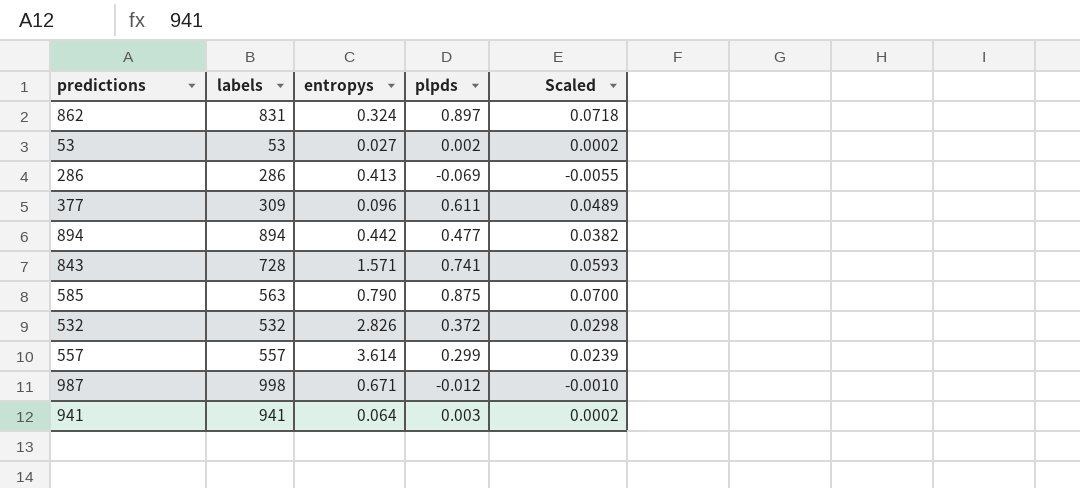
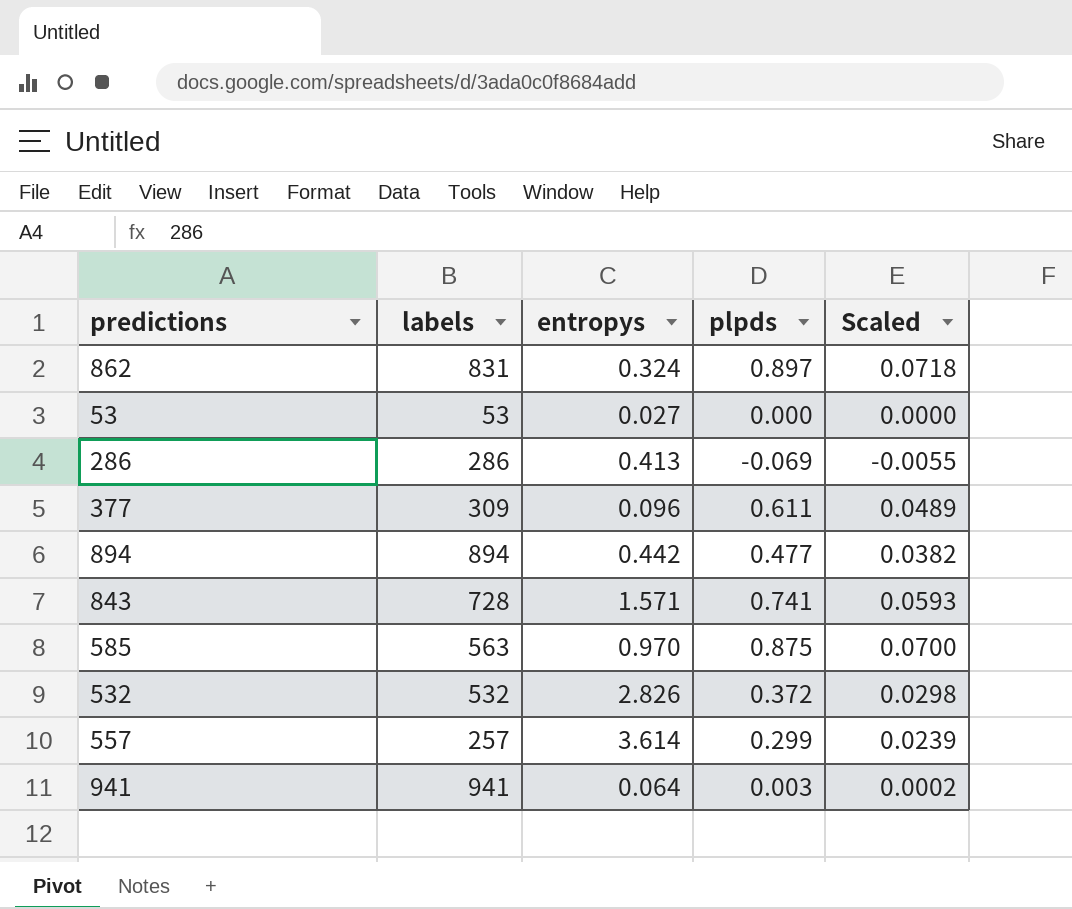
row 987: 998 | 0.671 | -0.012 | -0.0010 -> none
53 | plpds: 0.002 -> 0.000
53 | Scaled: 0.0002 -> 0.0000
585 | entropys: 0.790 -> 0.970
557 | labels: 557 -> 257

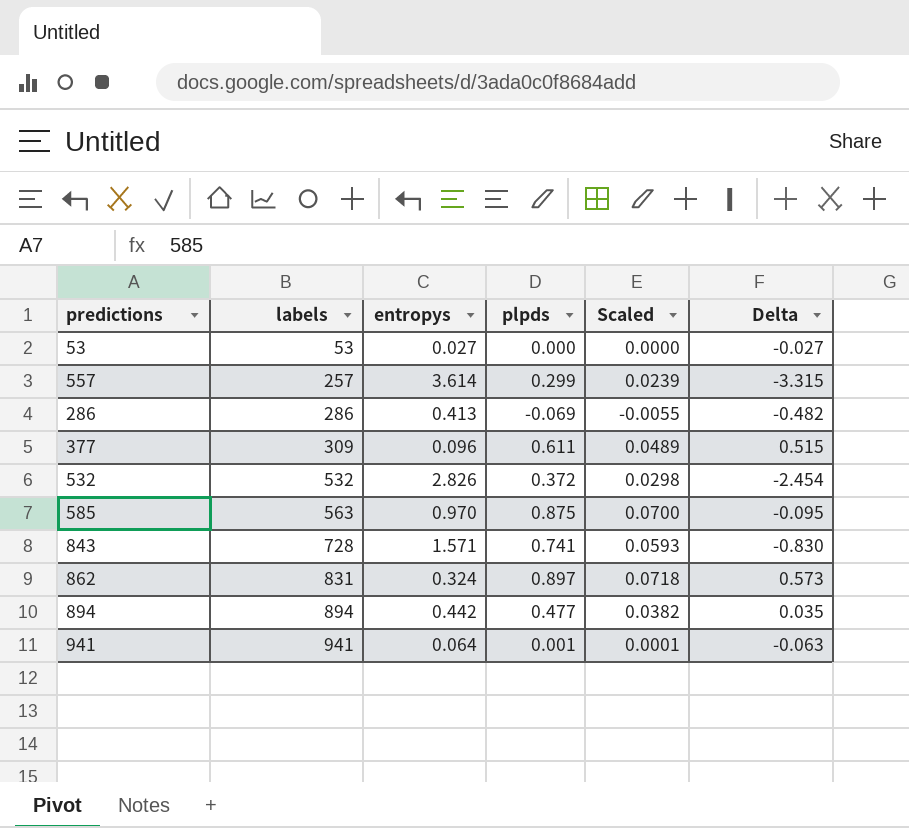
row order: none -> labels ascending
column Delta | formula: none -> [plpds] - [entropys]
941 | plpds: 0.003 -> 0.001
941 | Scaled: 0.0002 -> 0.0001

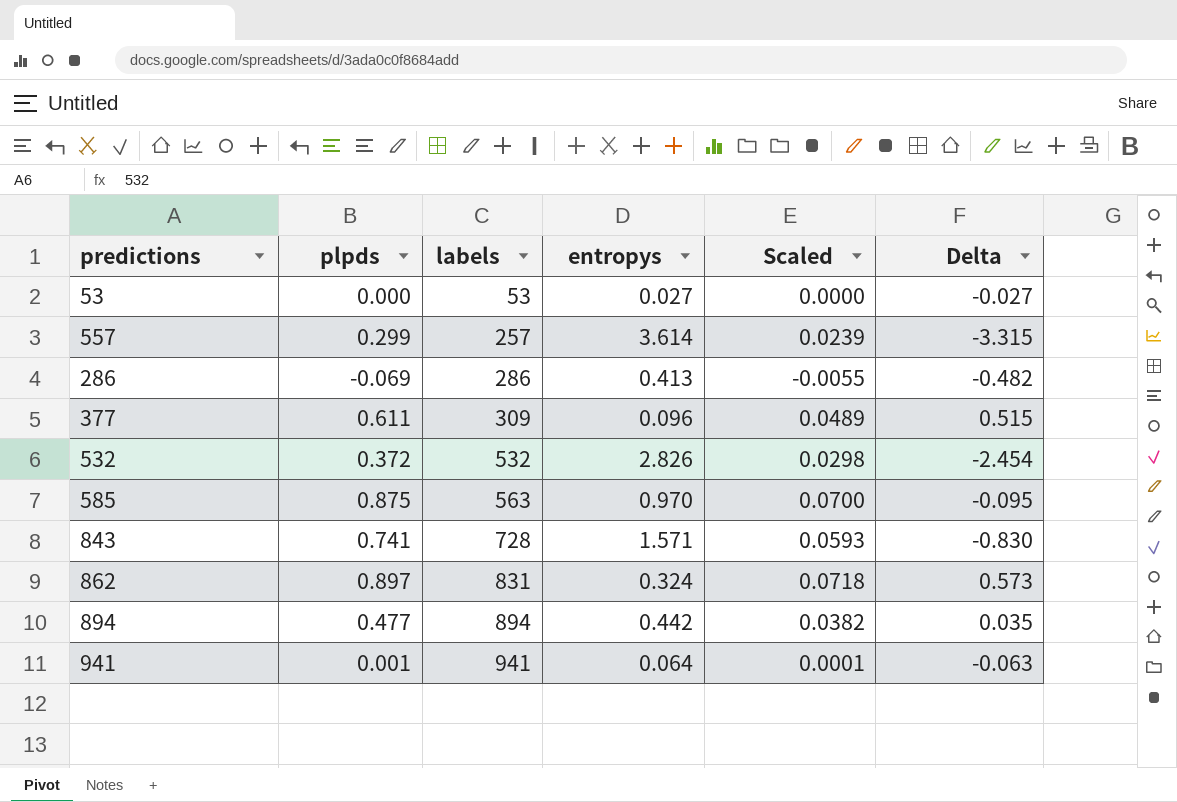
column plpds | position: 4 -> 2

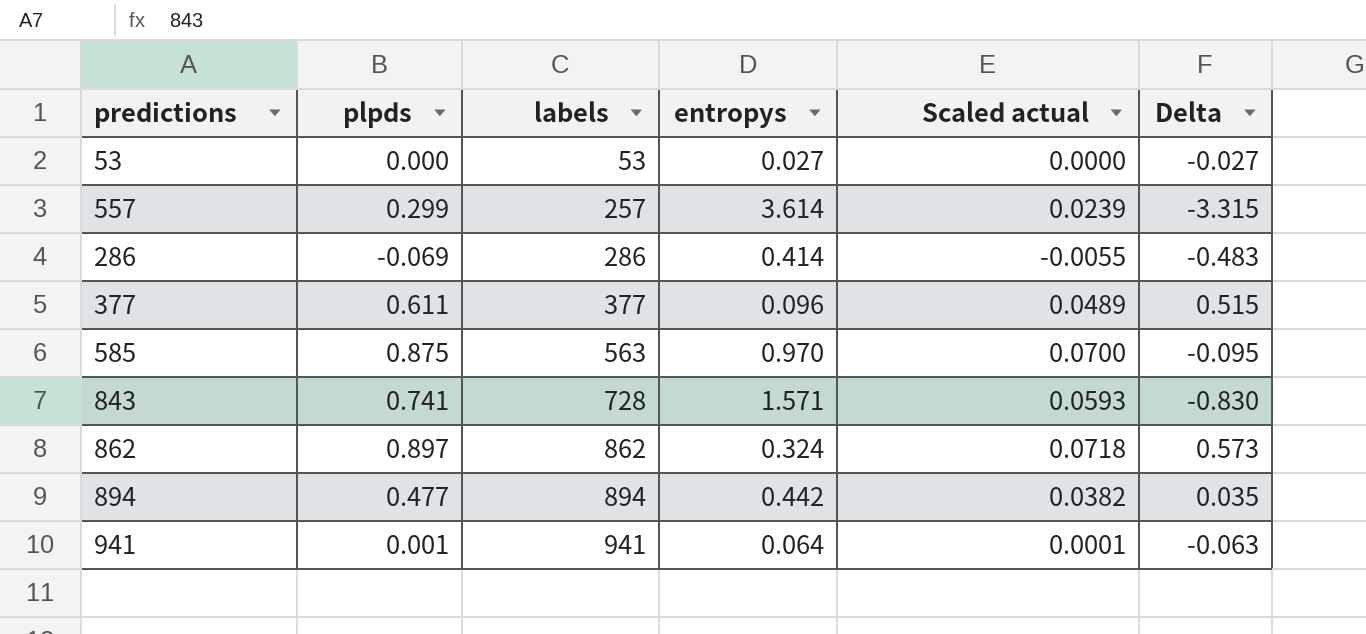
column name: Scaled -> Scaled actual
row 532: 0.372 | 532 | 2.826 | 0.0298 | -2.454 -> none
286 | entropys: 0.413 -> 0.414
286 | Delta: -0.482 -> -0.483
377 | labels: 309 -> 377
862 | labels: 831 -> 862

